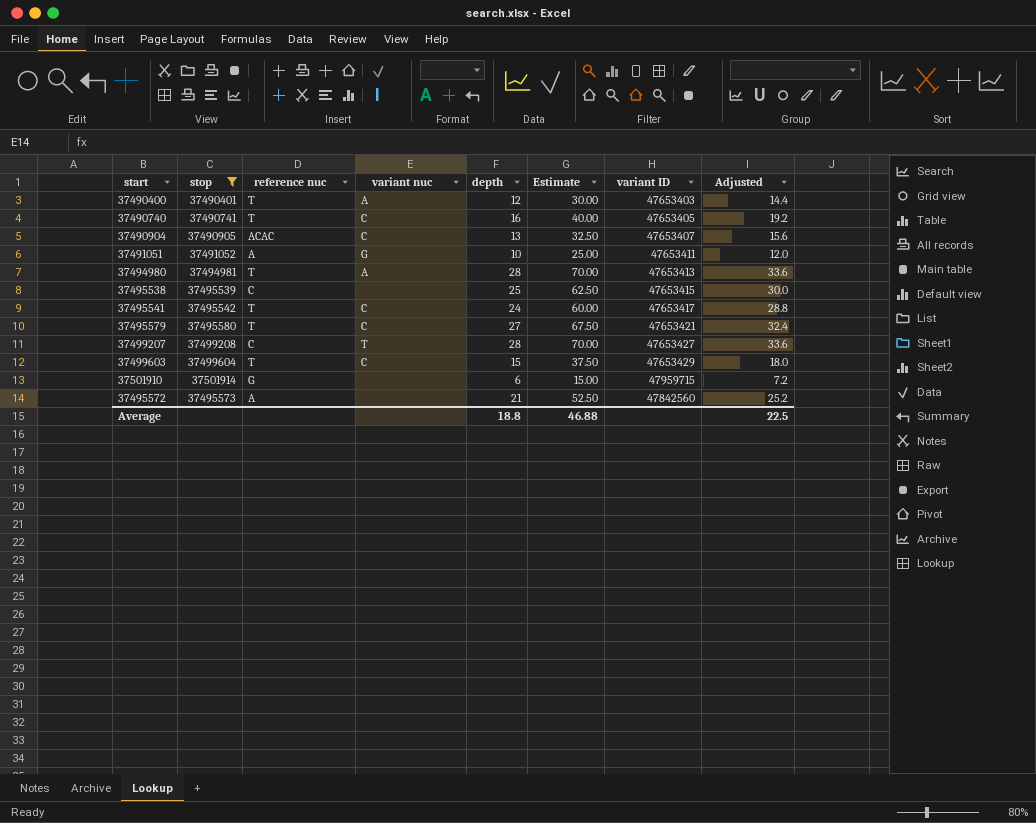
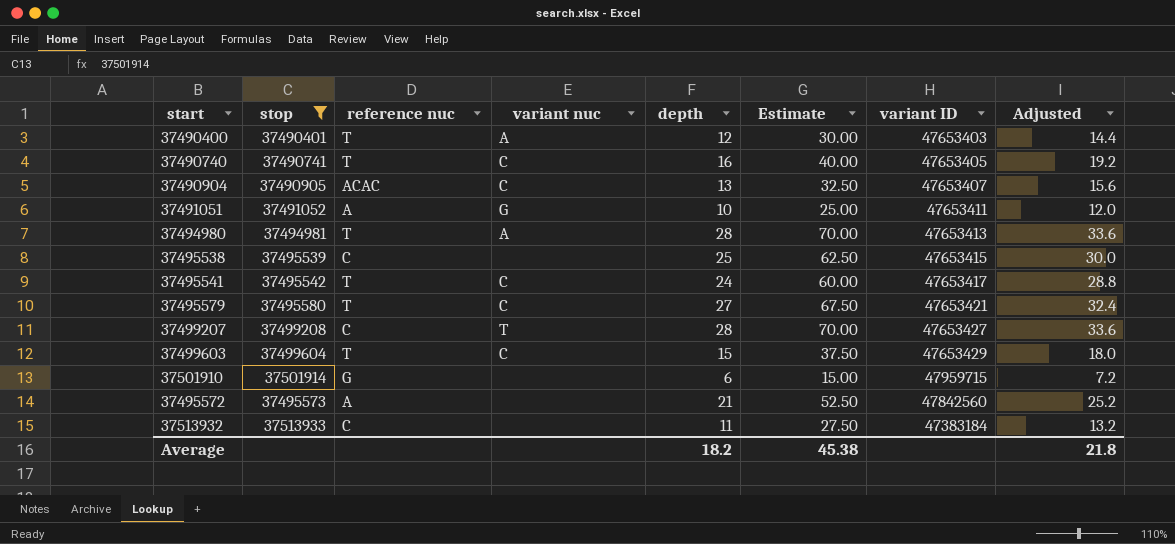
row 37513932: none -> 37513933 | C | none | 11 | 27.50 | 47383184 | 13.2
Average | depth: 18.8 -> 18.2
Average | Estimate: 46.88 -> 45.38
Average | Adjusted: 22.5 -> 21.8

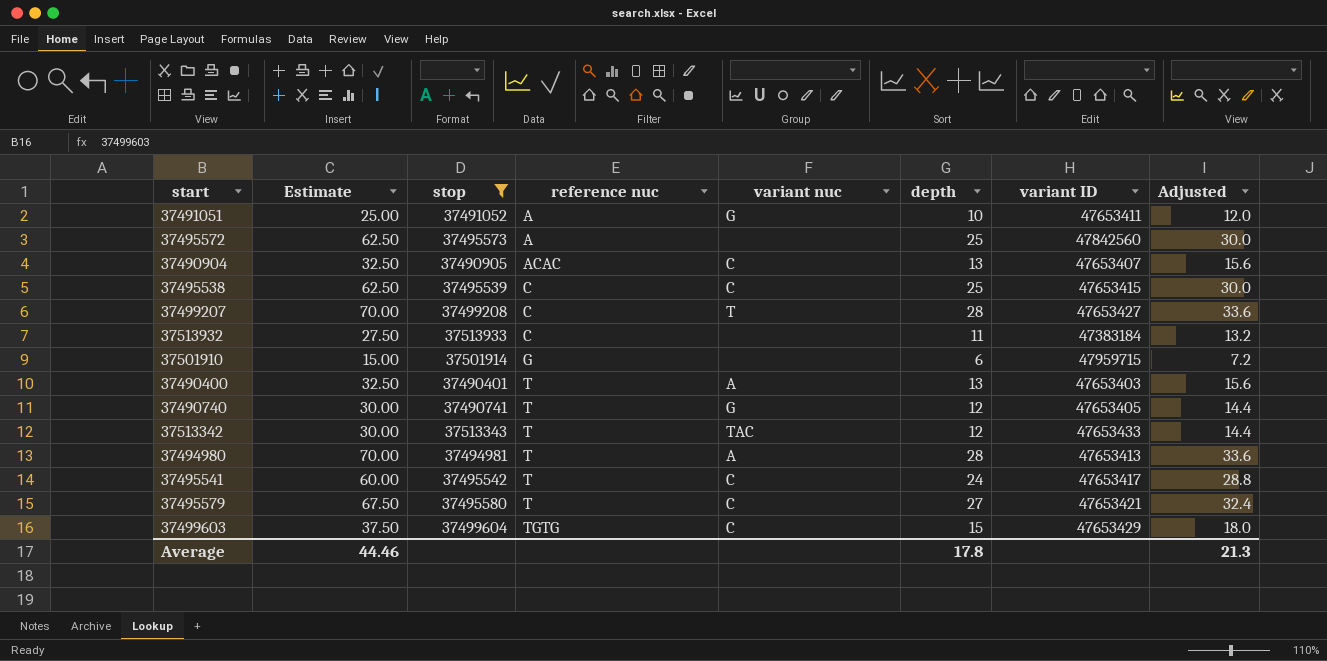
row order: none -> reference nuc ascending
column Estimate | position: 6 -> 2
37495572 | Estimate: 52.50 -> 62.50
37495572 | depth: 21 -> 25
37495572 | Adjusted: 25.2 -> 30.0
37495538 | variant nuc: none -> C
37490400 | Estimate: 30.00 -> 32.50
37490400 | depth: 12 -> 13
37490400 | Adjusted: 14.4 -> 15.6
37490740 | Estimate: 40.00 -> 30.00
37490740 | variant nuc: C -> G
37490740 | depth: 16 -> 12
37490740 | Adjusted: 19.2 -> 14.4
row 37513342: none -> 30.00 | 37513343 | T | TAC | 12 | 47653433 | 14.4
37499603 | reference nuc: T -> TGTG
Average | Estimate: 45.38 -> 44.46
Average | depth: 18.2 -> 17.8
Average | Adjusted: 21.8 -> 21.3

